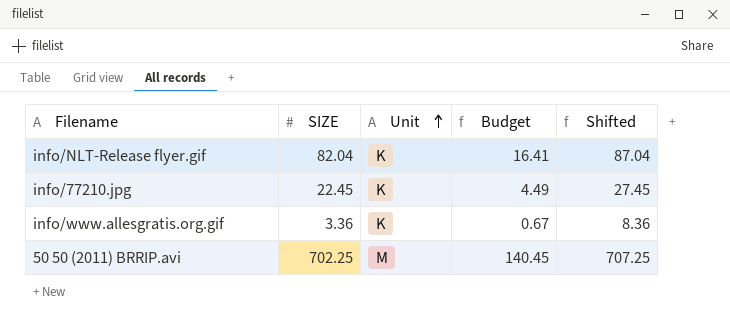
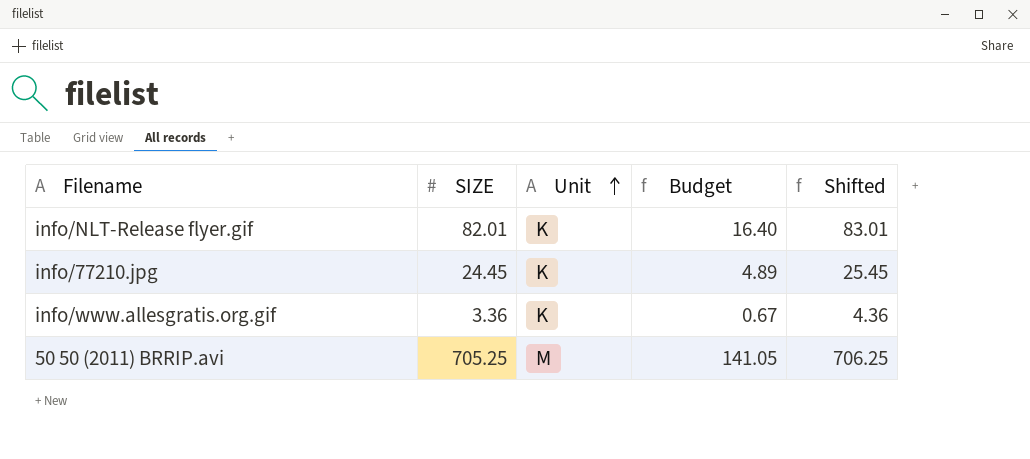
column Shifted | formula: [SIZE] + 5 -> [SIZE] + 1
info/NLT-Release flyer.gif | SIZE: 82.04 -> 82.01
info/NLT-Release flyer.gif | Budget: 16.41 -> 16.40
info/77210.jpg | SIZE: 22.45 -> 24.45
info/77210.jpg | Budget: 4.49 -> 4.89
50 50 (2011) BRRIP.avi | SIZE: 702.25 -> 705.25
50 50 (2011) BRRIP.avi | Budget: 140.45 -> 141.05

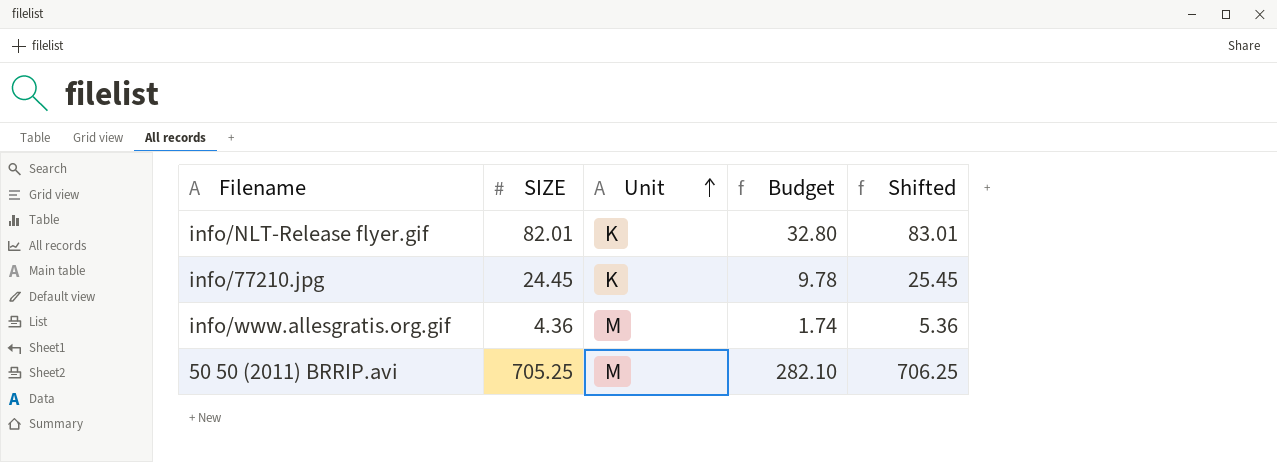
column Budget | formula: [SIZE] * 0.2 -> [SIZE] * 0.4
info/www.allesgratis.org.gif | SIZE: 3.36 -> 4.36
info/www.allesgratis.org.gif | Unit: K -> M
info/www.allesgratis.org.gif | Shifted: 4.36 -> 5.36

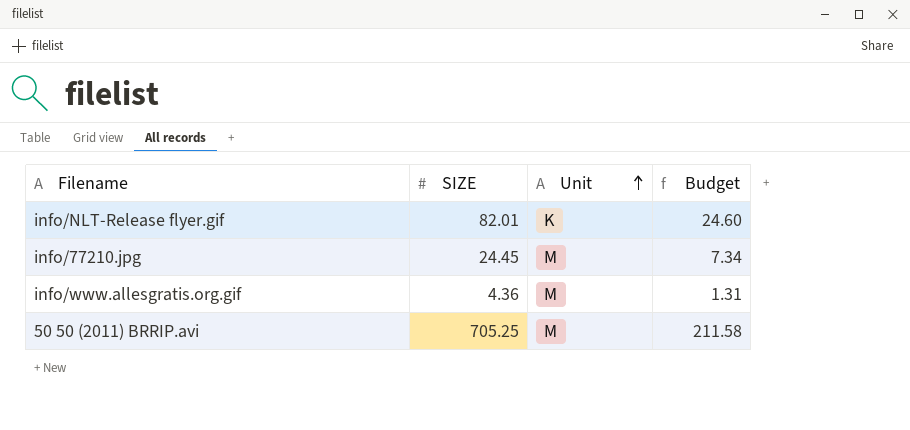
column Shifted | formula: [SIZE] + 1 -> none
column Budget | formula: [SIZE] * 0.4 -> [SIZE] * 0.3
info/77210.jpg | Unit: K -> M

